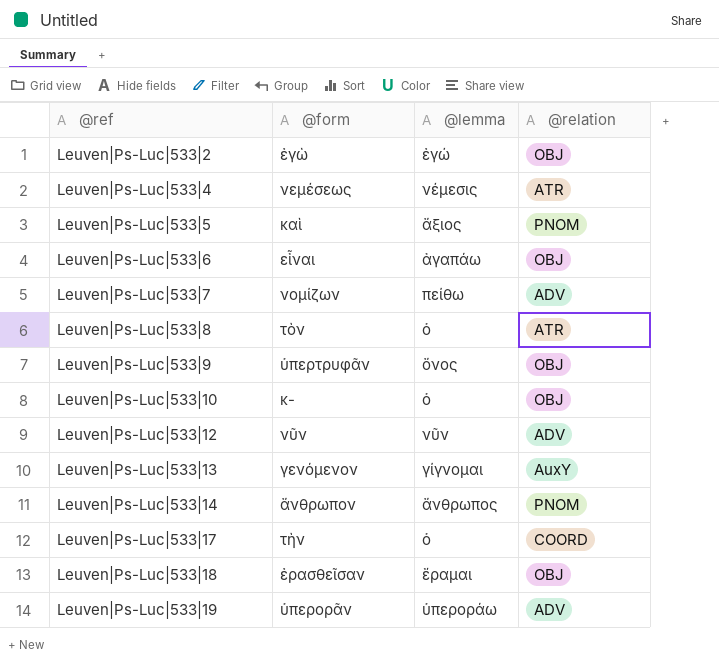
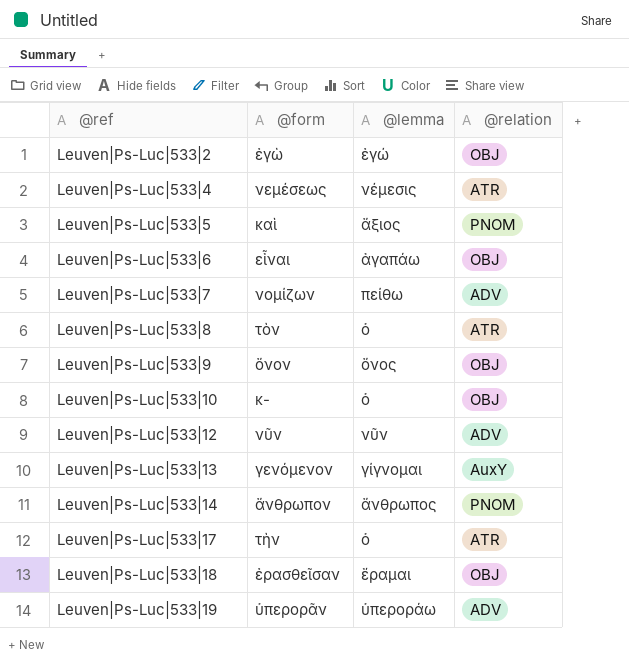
Leuven|Ps-Luc|533|9 | @form: ὑπερτρυφᾶν -> ὄνον
Leuven|Ps-Luc|533|17 | @relation: COORD -> ATR

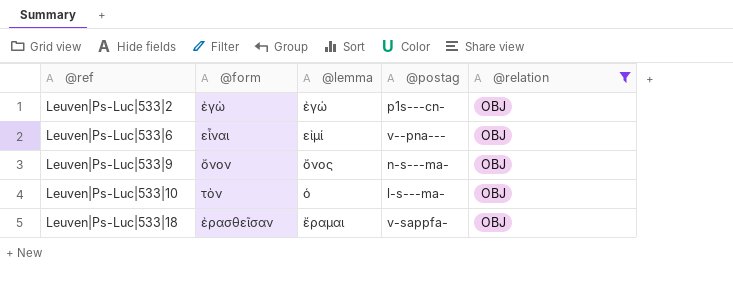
filter: none -> @relation = OBJ
column @postag | position: none -> 4
Leuven|Ps-Luc|533|6 | @lemma: ἀγαπάω -> εἰμί
Leuven|Ps-Luc|533|10 | @form: κ- -> τὸν

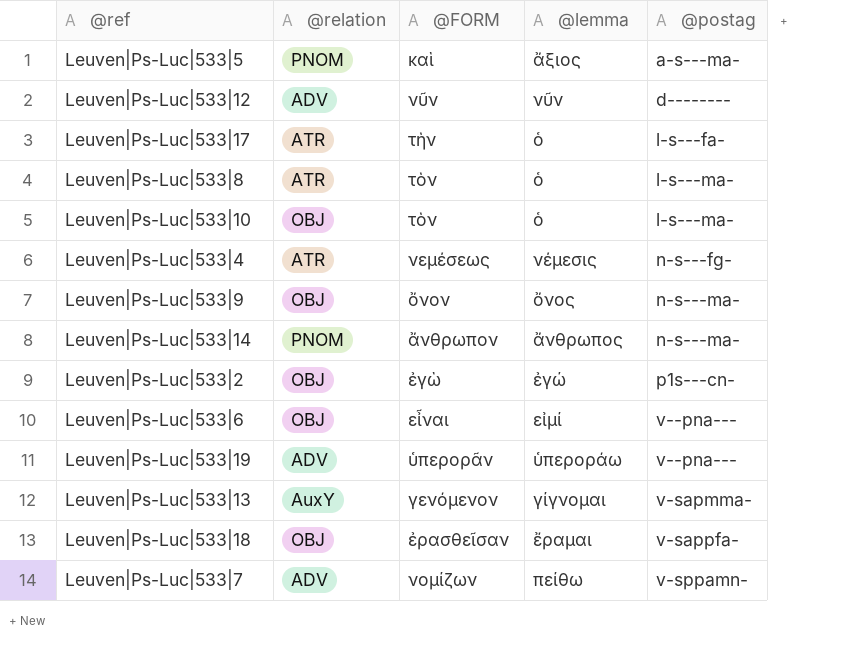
filter: @relation = OBJ -> none
row order: @ref ascending -> @postag ascending
column @relation | position: 5 -> 2
column name: @form -> @FORM

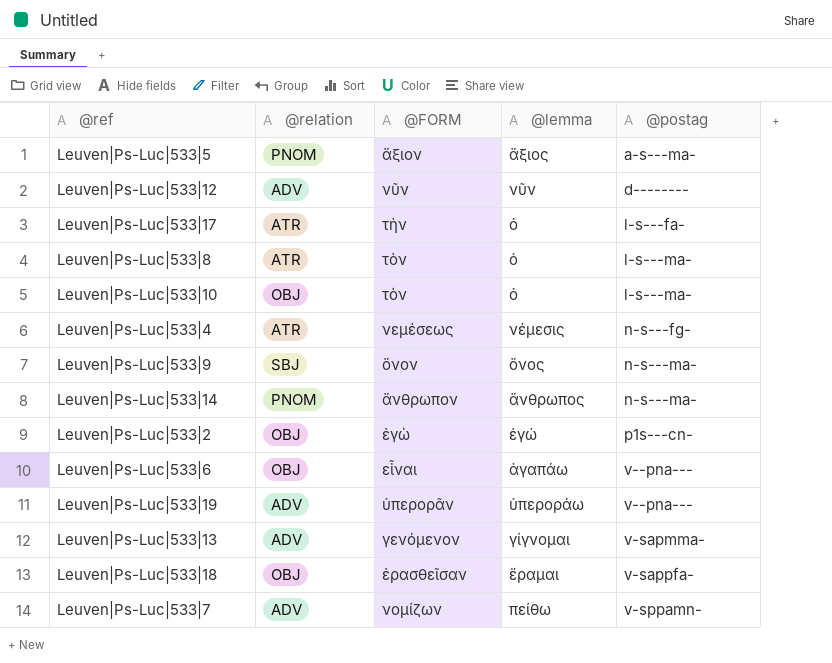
Leuven|Ps-Luc|533|5 | @FORM: καὶ -> ἄξιον
Leuven|Ps-Luc|533|9 | @relation: OBJ -> SBJ
Leuven|Ps-Luc|533|6 | @lemma: εἰμί -> ἀγαπάω
Leuven|Ps-Luc|533|13 | @relation: AuxY -> ADV

